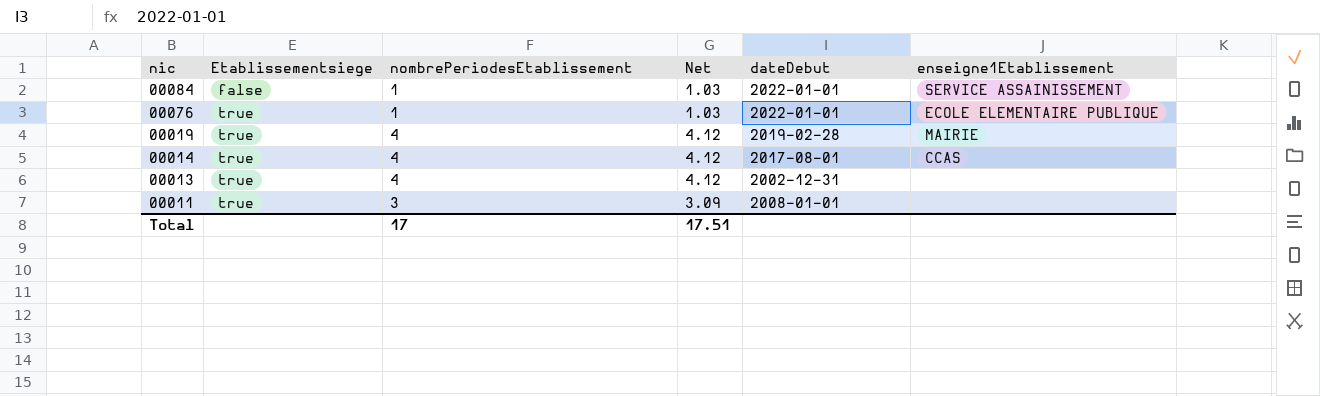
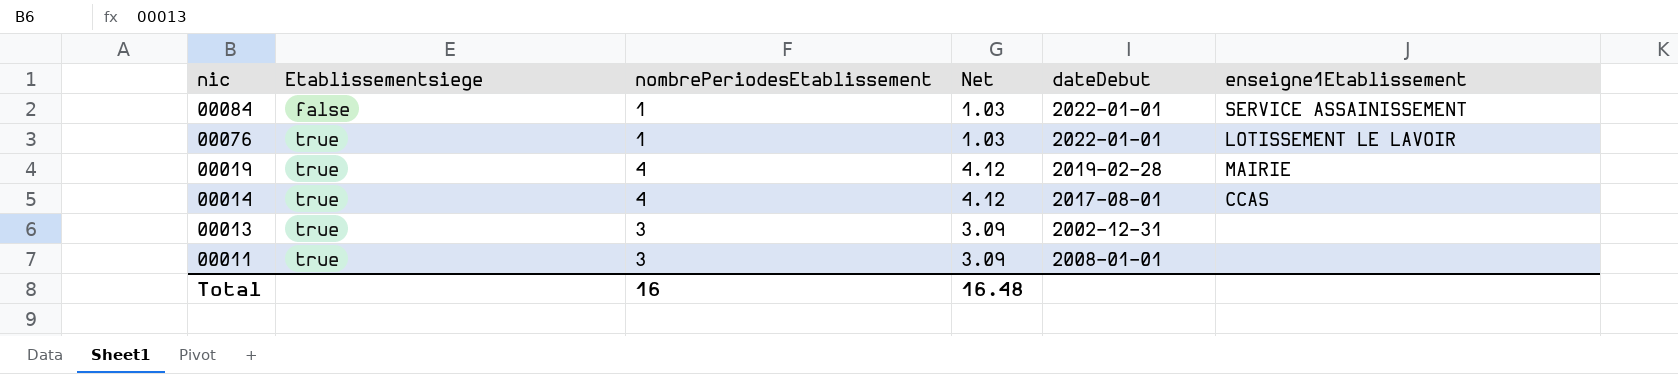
00076 | enseigne1Etablissement: ECOLE ELEMENTAIRE PUBLIQUE -> LOTISSEMENT LE LAVOIR
00013 | nombrePeriodesEtablissement: 4 -> 3
00013 | Net: 4.12 -> 3.09
Total | nombrePeriodesEtablissement: 17 -> 16
Total | Net: 17.51 -> 16.48

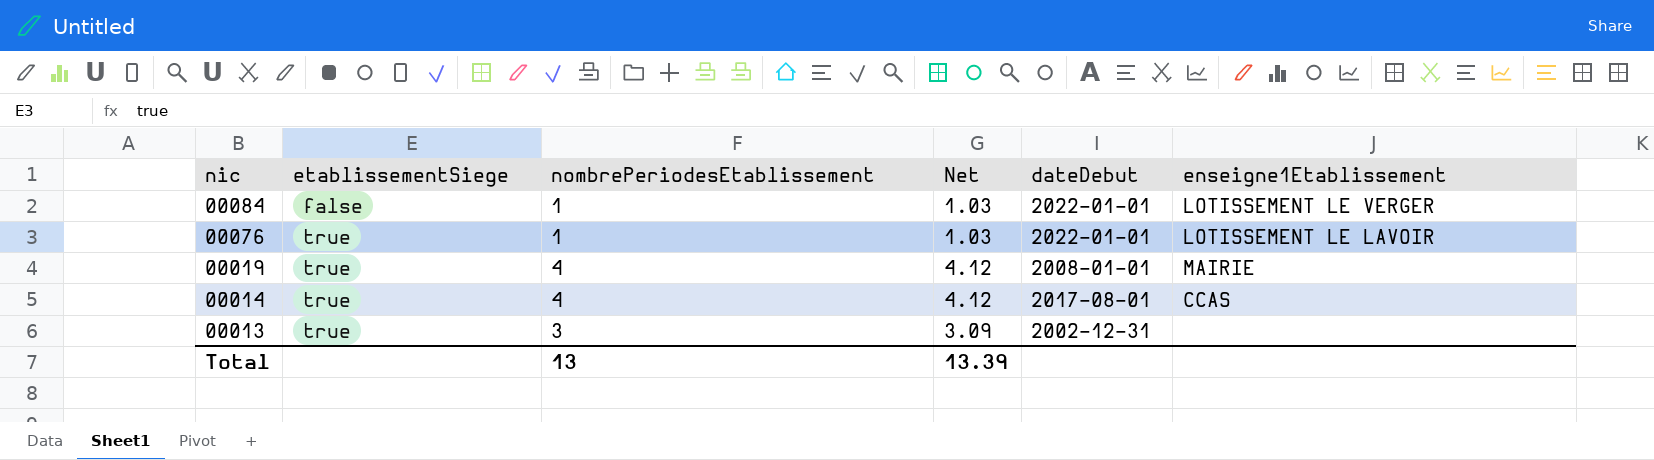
column name: Etablissementsiege -> etablissementSiege
row 00011: true | 3 | 3.09 | 2008-01-01 | none -> none
00084 | enseigne1Etablissement: SERVICE ASSAINISSEMENT -> LOTISSEMENT LE VERGER
00019 | dateDebut: 2019-02-28 -> 2008-01-01
Total | nombrePeriodesEtablissement: 16 -> 13
Total | Net: 16.48 -> 13.39

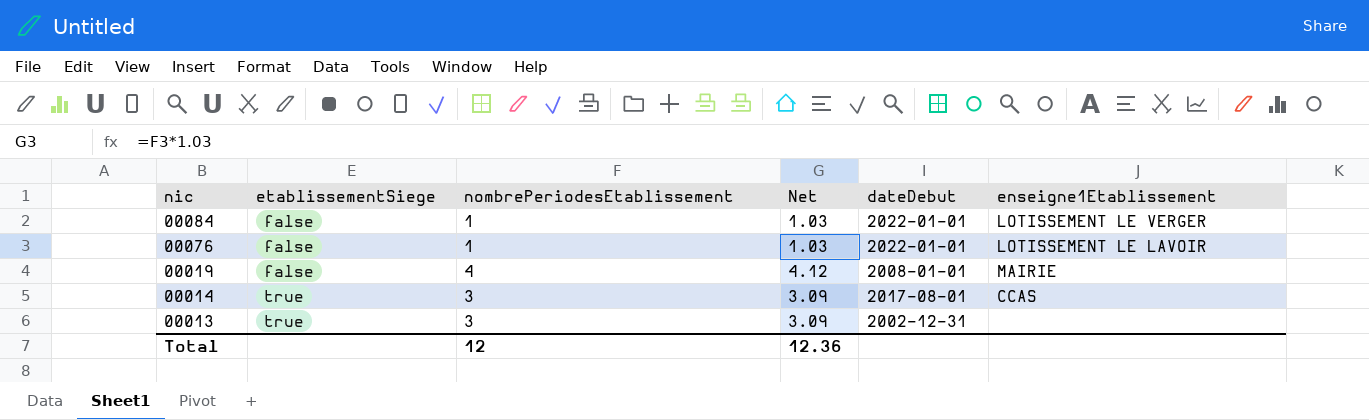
00076 | etablissementSiege: true -> false
00019 | etablissementSiege: true -> false
00014 | nombrePeriodesEtablissement: 4 -> 3
00014 | Net: 4.12 -> 3.09
Total | nombrePeriodesEtablissement: 13 -> 12
Total | Net: 13.39 -> 12.36

